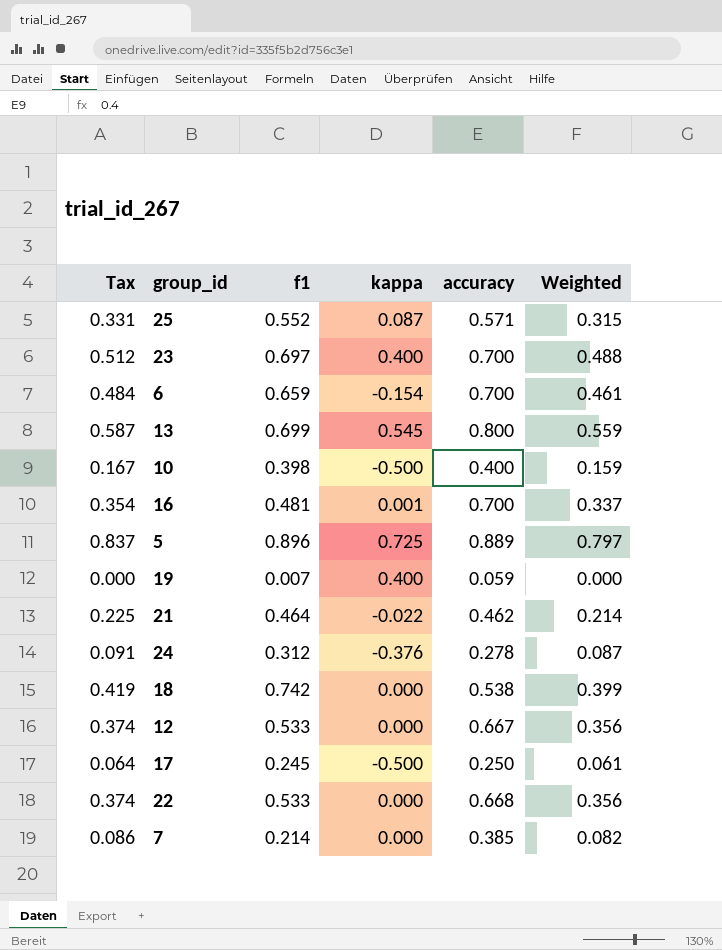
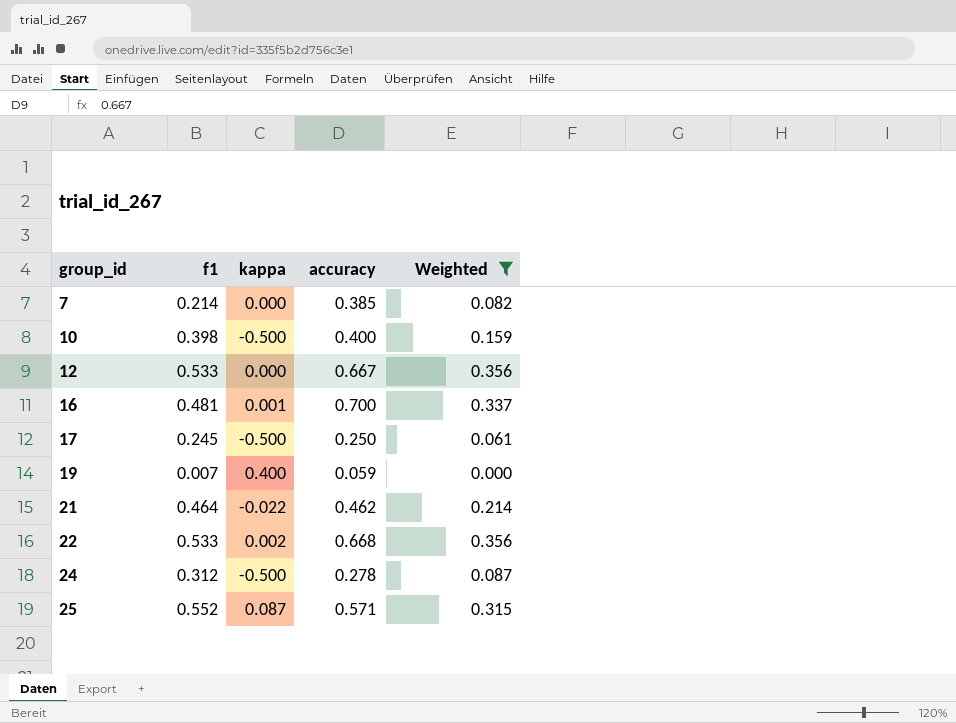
filter: none -> Weighted <= 0.356
row order: none -> group_id ascending
column Tax | formula: [Weighted] * 1.05 -> none
22 | kappa: 0.000 -> 0.002
24 | kappa: -0.376 -> -0.500

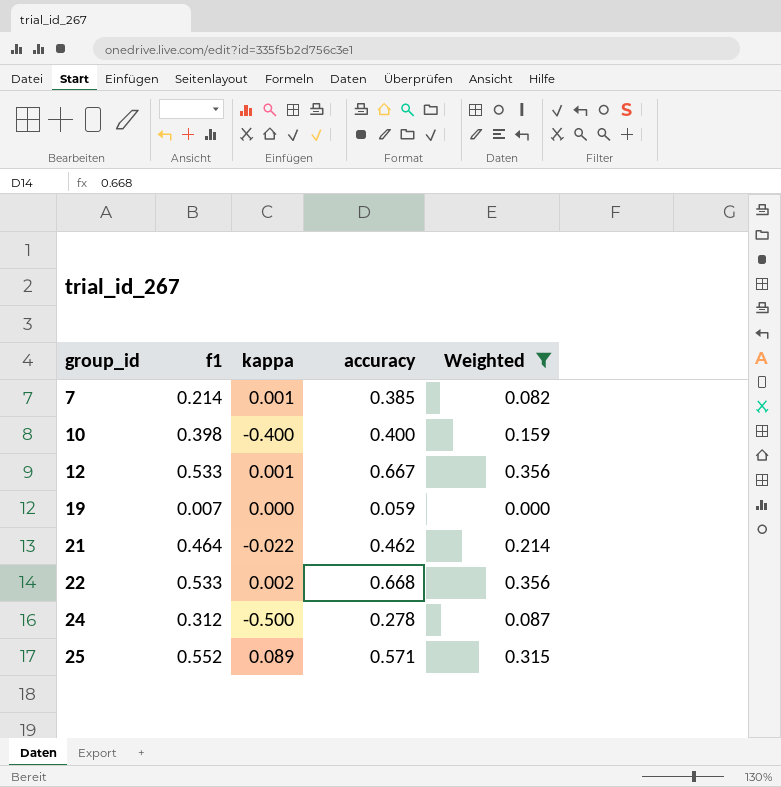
row 16: 0.481 | 0.001 | 0.700 | 0.337 -> none
row 17: 0.245 | -0.500 | 0.250 | 0.061 -> none
7 | kappa: 0.000 -> 0.001
10 | kappa: -0.500 -> -0.400
12 | kappa: 0.000 -> 0.001
19 | kappa: 0.400 -> 0.000
25 | kappa: 0.087 -> 0.089

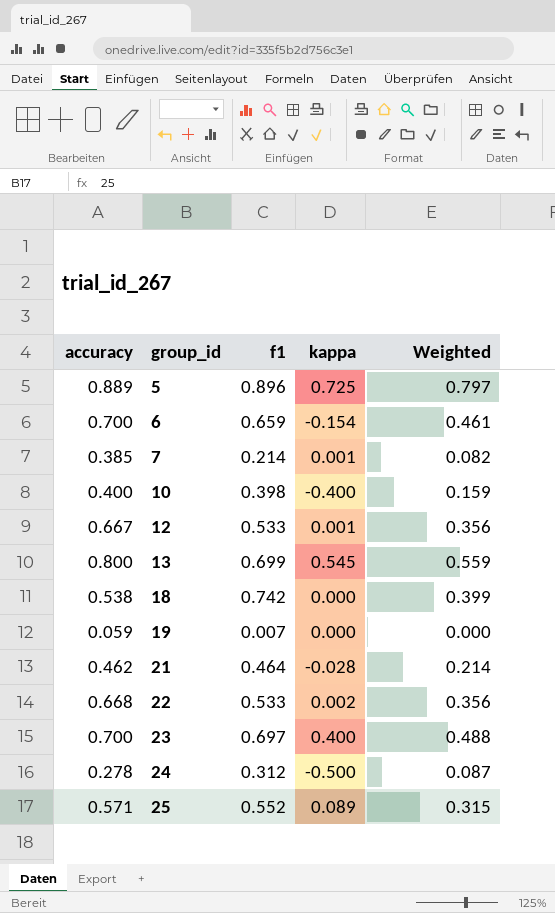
filter: Weighted <= 0.356 -> none
column accuracy | position: 4 -> 1
21 | kappa: -0.022 -> -0.028

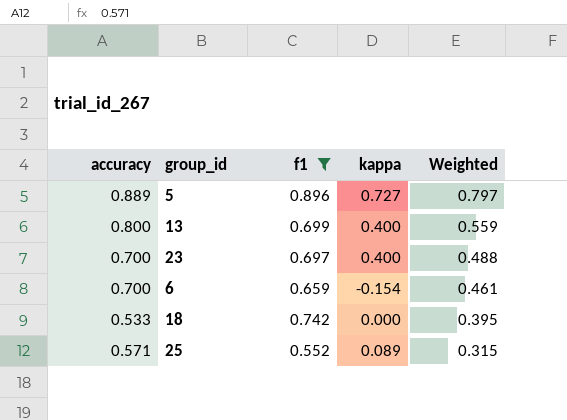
filter: none -> f1 >= 0.552
row order: group_id ascending -> Weighted descending
5 | kappa: 0.725 -> 0.727
13 | kappa: 0.545 -> 0.400
18 | accuracy: 0.538 -> 0.533
18 | Weighted: 0.399 -> 0.395

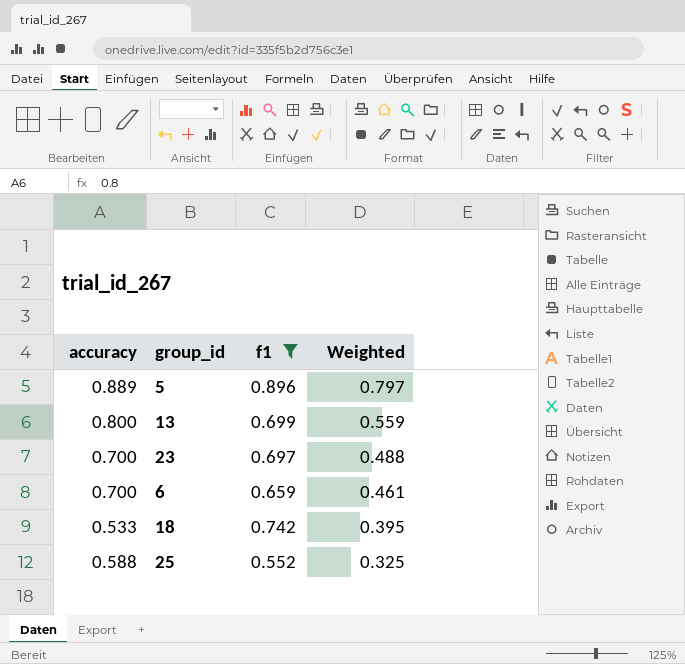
column kappa | position: 4 -> none
25 | accuracy: 0.571 -> 0.588
25 | Weighted: 0.315 -> 0.325

